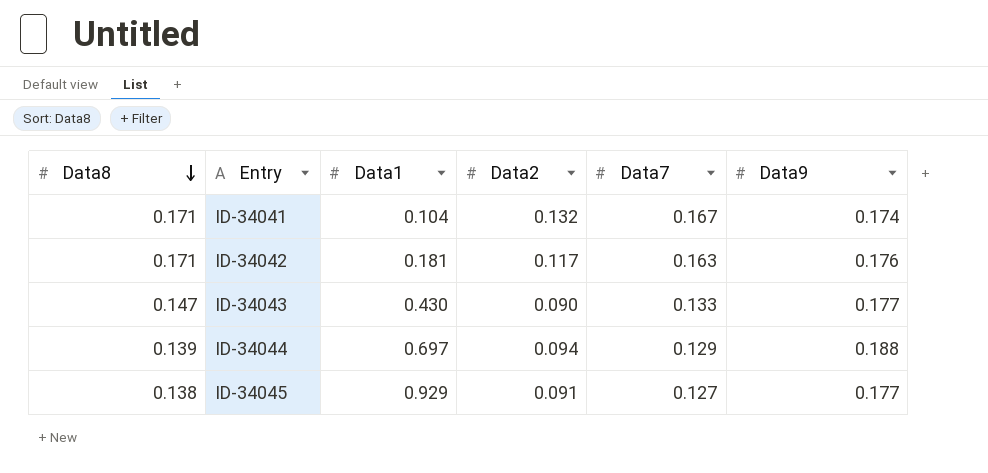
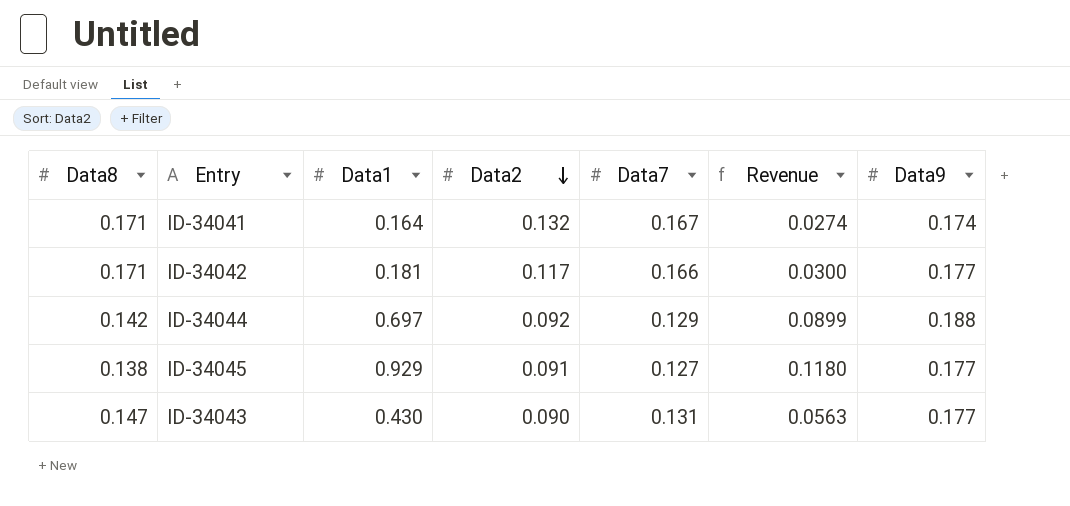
row order: Data8 descending -> Data2 descending
column Revenue | formula: none -> [Data1] * [Data7]
ID-34041 | Data1: 0.104 -> 0.164
ID-34042 | Data7: 0.163 -> 0.166
ID-34042 | Data9: 0.176 -> 0.177
ID-34044 | Data8: 0.139 -> 0.142
ID-34044 | Data2: 0.094 -> 0.092
ID-34043 | Data7: 0.133 -> 0.131

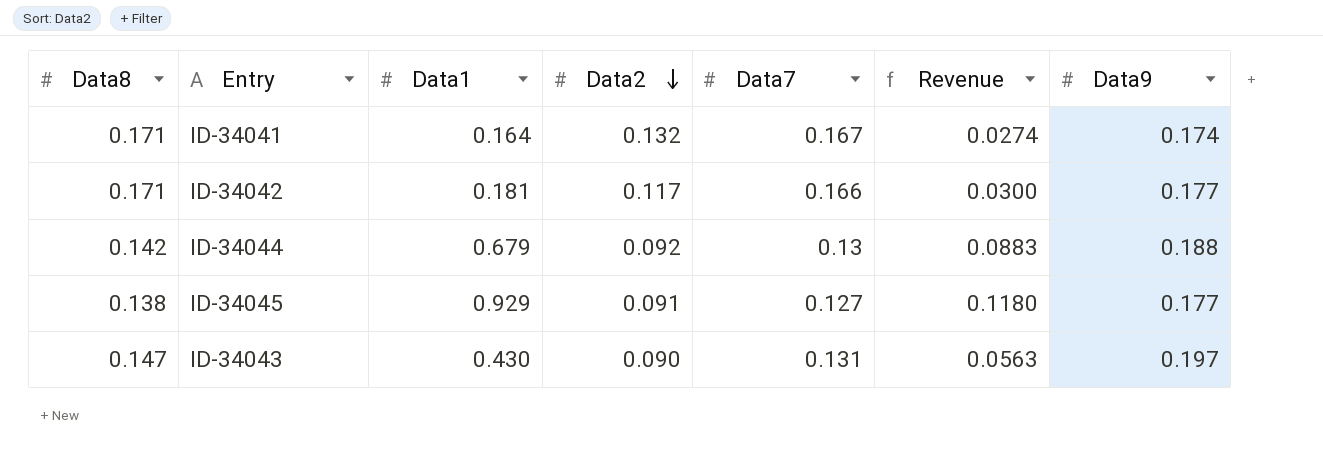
ID-34044 | Data1: 0.697 -> 0.679
ID-34044 | Data7: 0.129 -> 0.13
ID-34044 | Revenue: 0.0899 -> 0.0883
ID-34043 | Data9: 0.177 -> 0.197

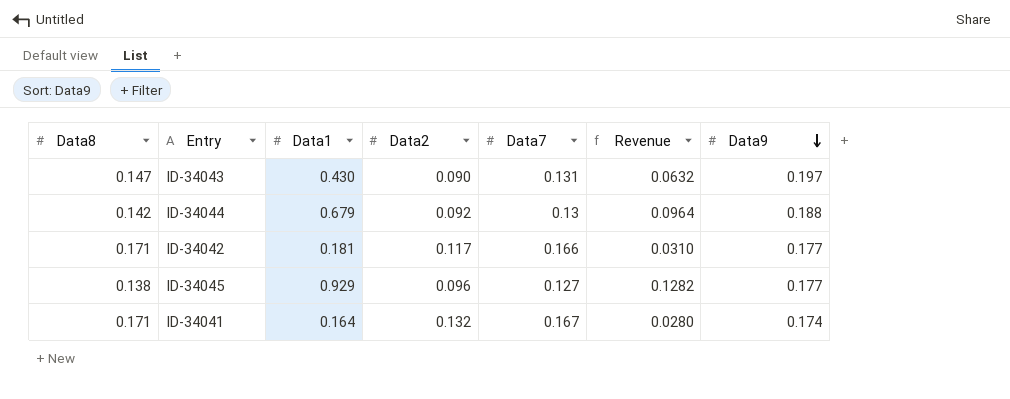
row order: Data2 descending -> Data9 descending
column Revenue | formula: [Data1] * [Data7] -> [Data8] * [Data1]
ID-34045 | Data2: 0.091 -> 0.096

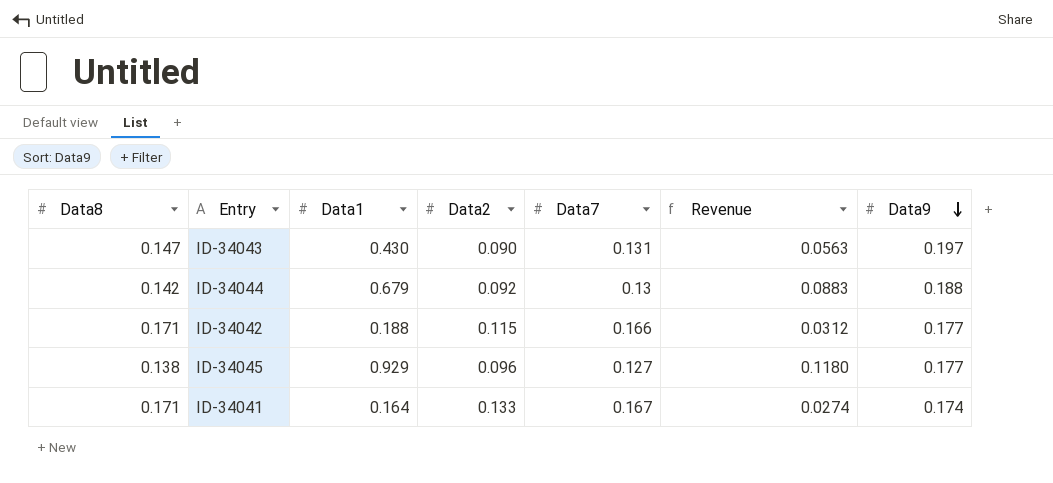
column Revenue | formula: [Data8] * [Data1] -> [Data1] * [Data7]
ID-34042 | Data1: 0.181 -> 0.188
ID-34042 | Data2: 0.117 -> 0.115
ID-34041 | Data2: 0.132 -> 0.133

